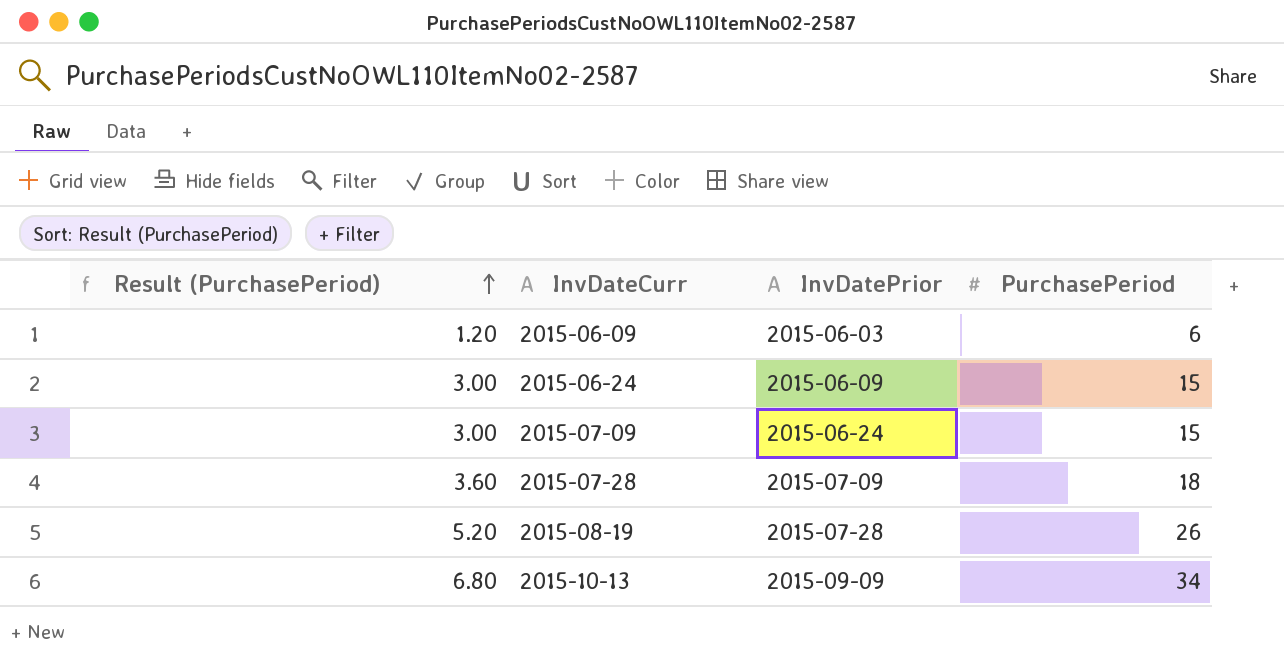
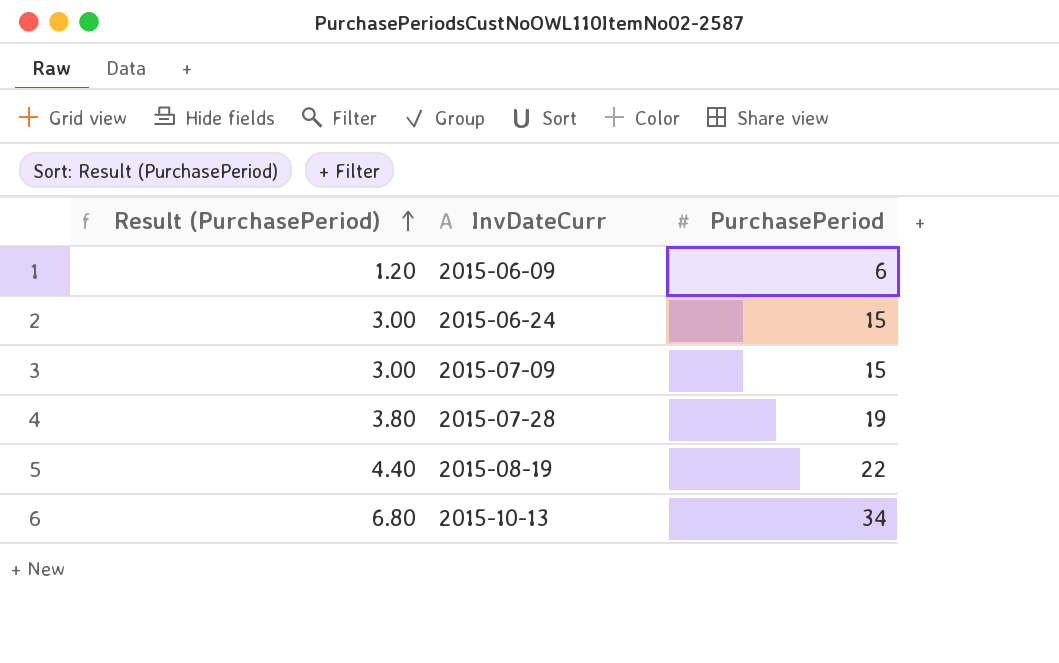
column InvDatePrior | position: 3 -> none
2015-07-28 | Result (PurchasePeriod): 3.60 -> 3.80
2015-07-28 | PurchasePeriod: 18 -> 19
2015-08-19 | Result (PurchasePeriod): 5.20 -> 4.40
2015-08-19 | PurchasePeriod: 26 -> 22

